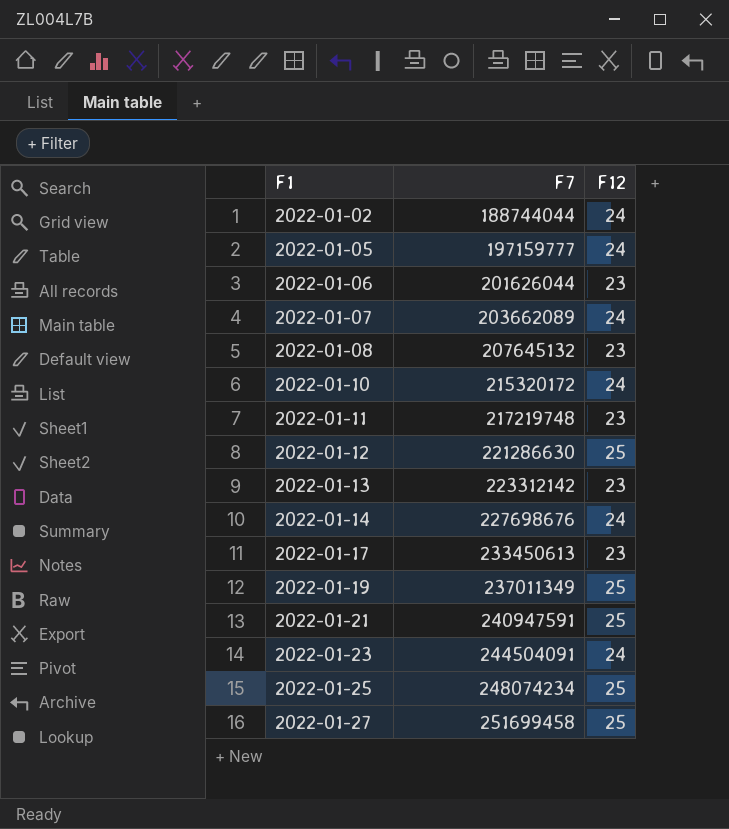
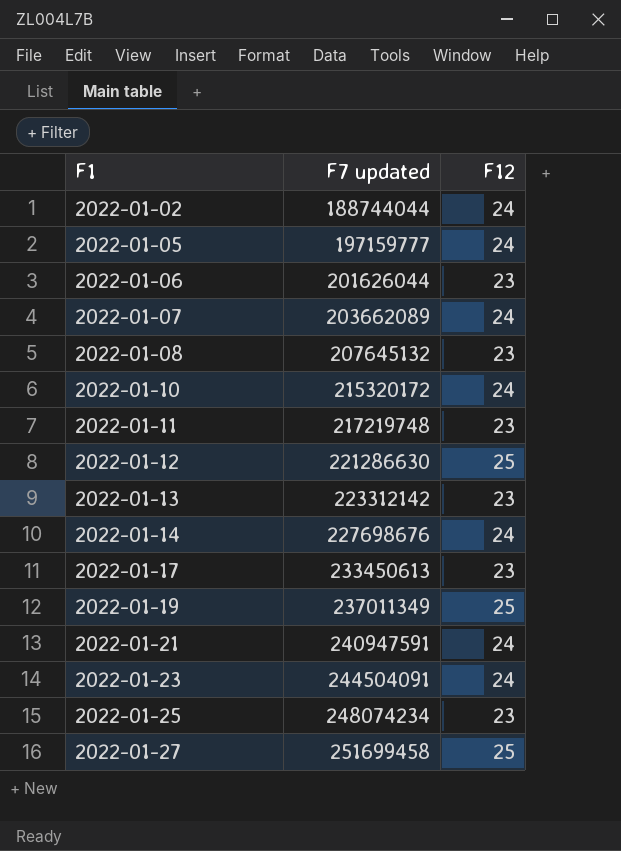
column name: F7 -> F7 updated
2022-01-21 | F12: 25 -> 24
2022-01-25 | F12: 25 -> 23

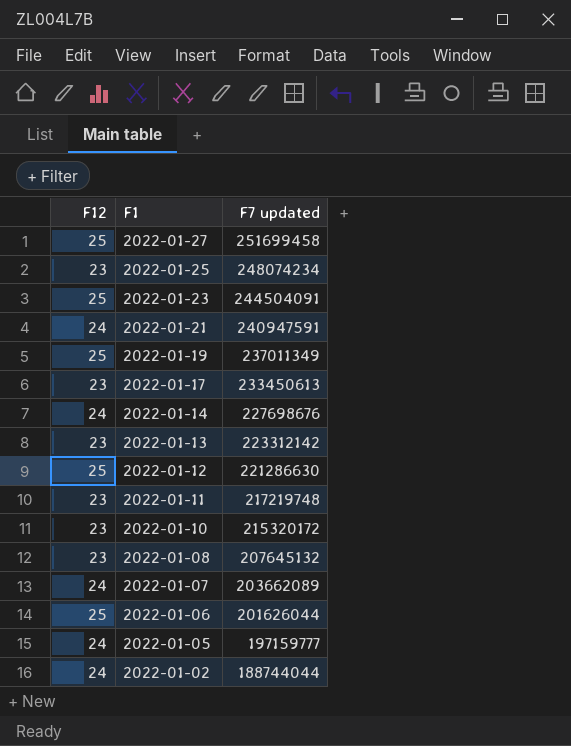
row order: F1 ascending -> F1 descending
column F12 | position: 3 -> 1
2022-01-23 | F12: 24 -> 25
2022-01-10 | F12: 24 -> 23
2022-01-06 | F12: 23 -> 25

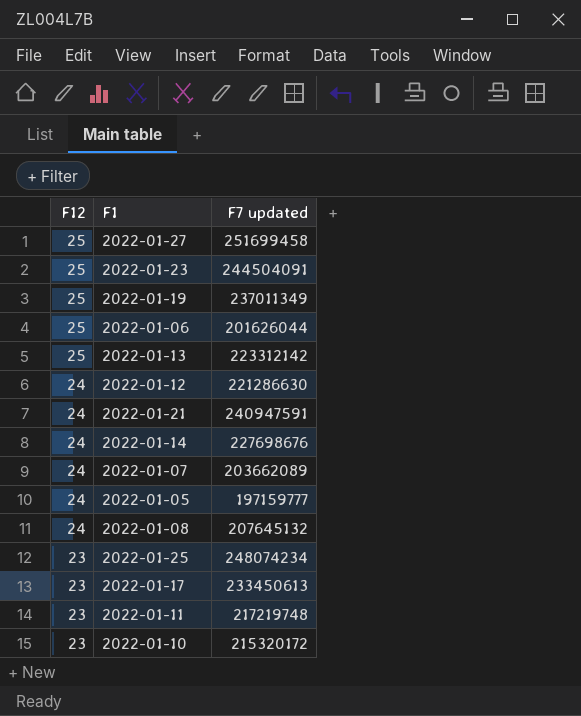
row order: F1 descending -> F12 descending
row 2022-01-02: 24 | 188744044 -> none
2022-01-13 | F12: 23 -> 25
2022-01-12 | F12: 25 -> 24
2022-01-08 | F12: 23 -> 24

